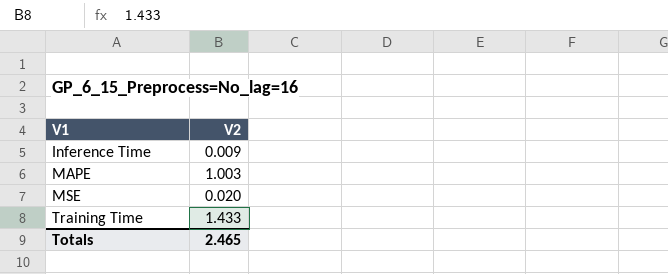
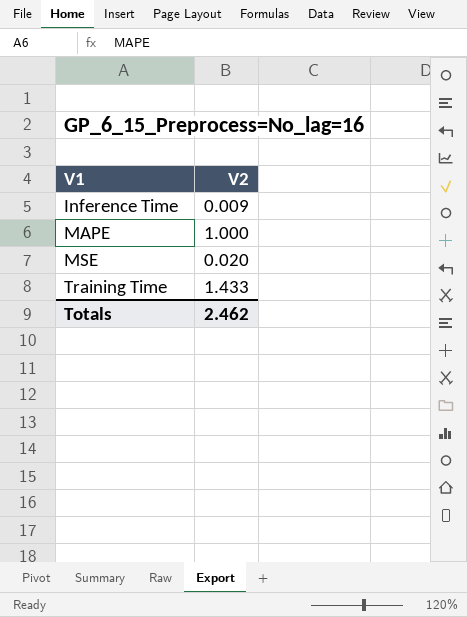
MAPE | V2: 1.003 -> 1.000
Totals | V2: 2.465 -> 2.462

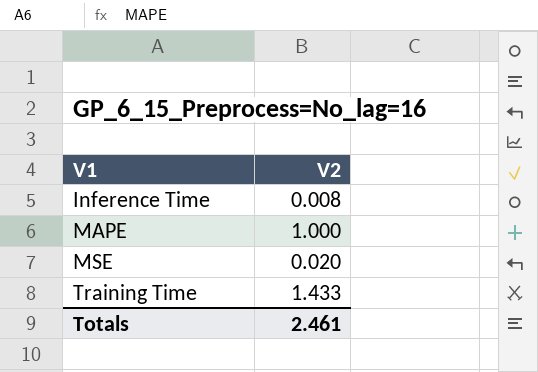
Inference Time | V2: 0.009 -> 0.008
Totals | V2: 2.462 -> 2.461

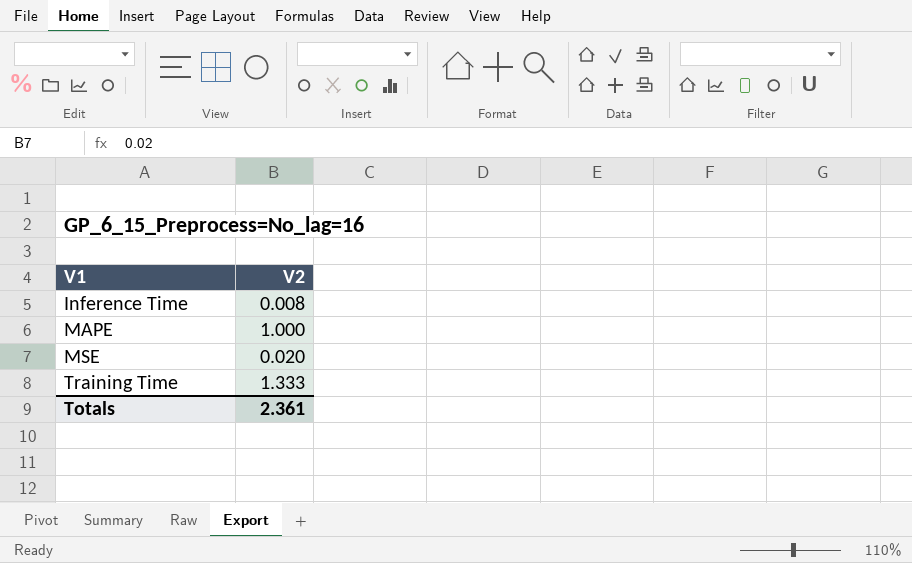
Training Time | V2: 1.433 -> 1.333
Totals | V2: 2.461 -> 2.361

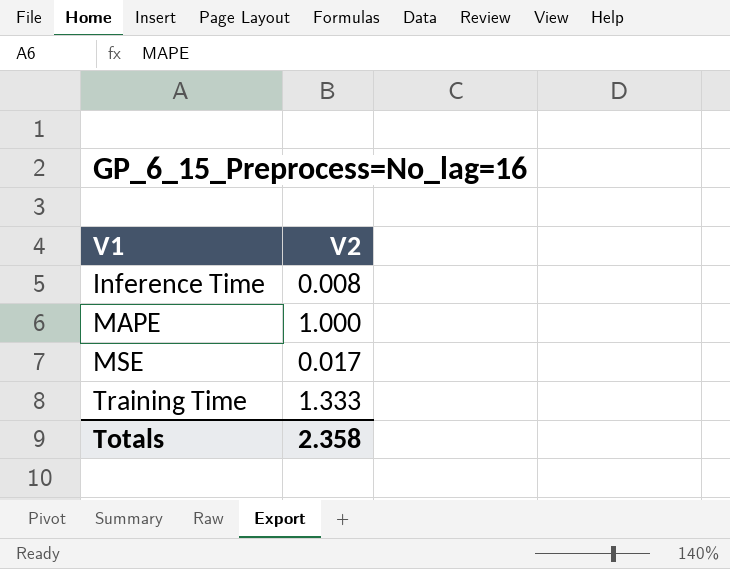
MSE | V2: 0.020 -> 0.017
Totals | V2: 2.361 -> 2.358

